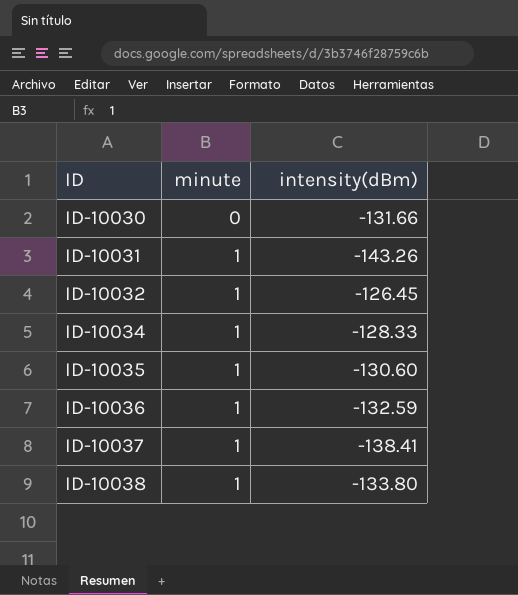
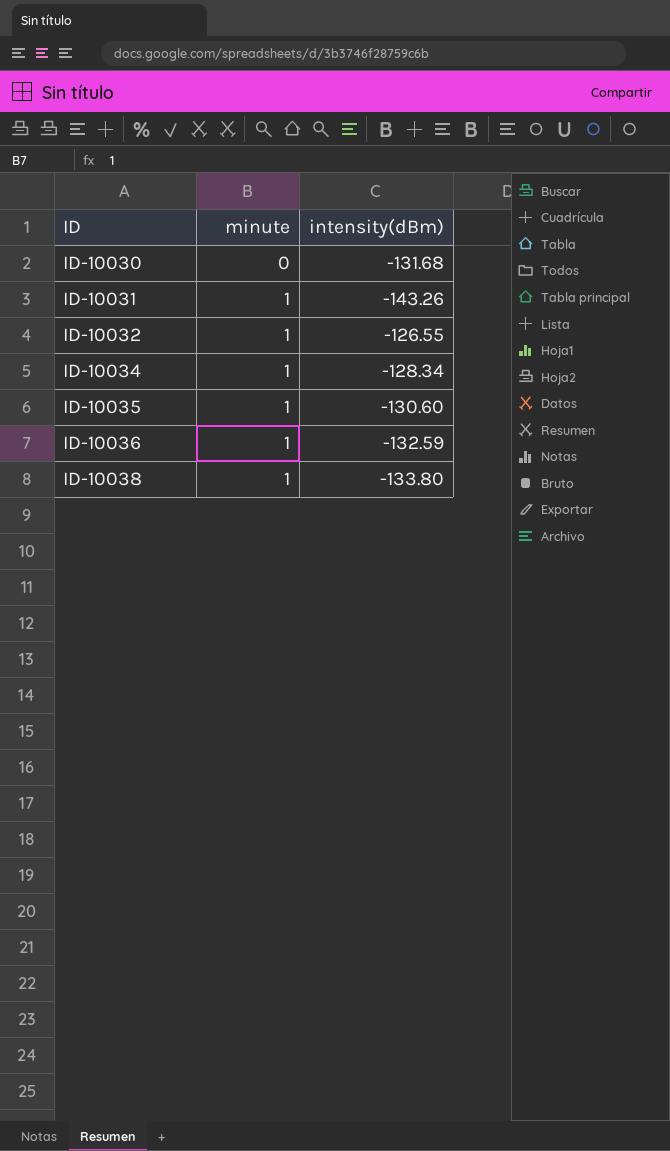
row ID-10037: 1 | -138.41 -> none
ID-10030 | intensity(dBm): -131.66 -> -131.68
ID-10032 | intensity(dBm): -126.45 -> -126.55
ID-10034 | intensity(dBm): -128.33 -> -128.34

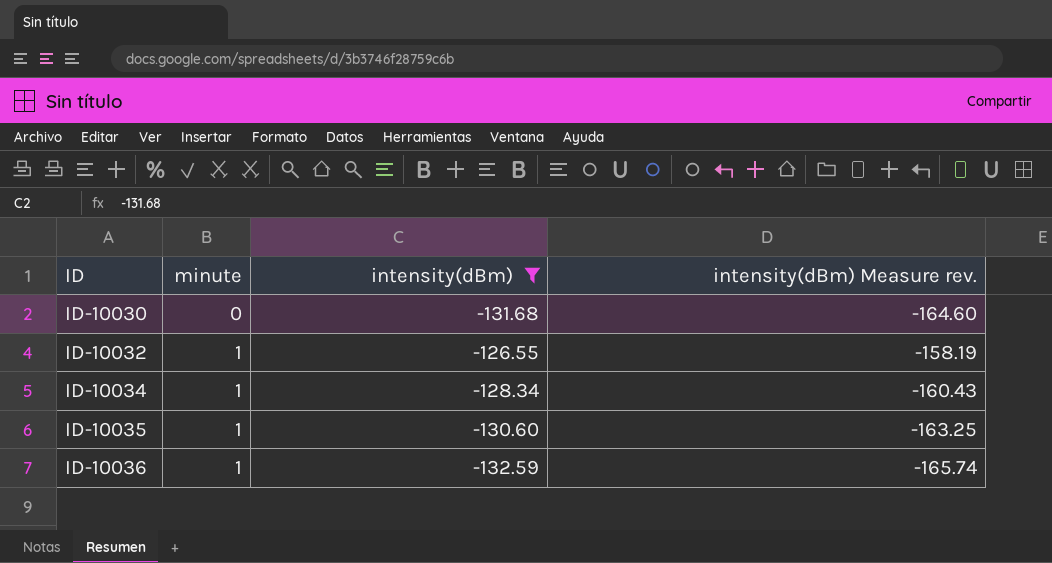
filter: none -> intensity(dBm) >= -132.59
column intensity(dBm) Measure rev. | formula: none -> [intensity(dBm)] * 1.25

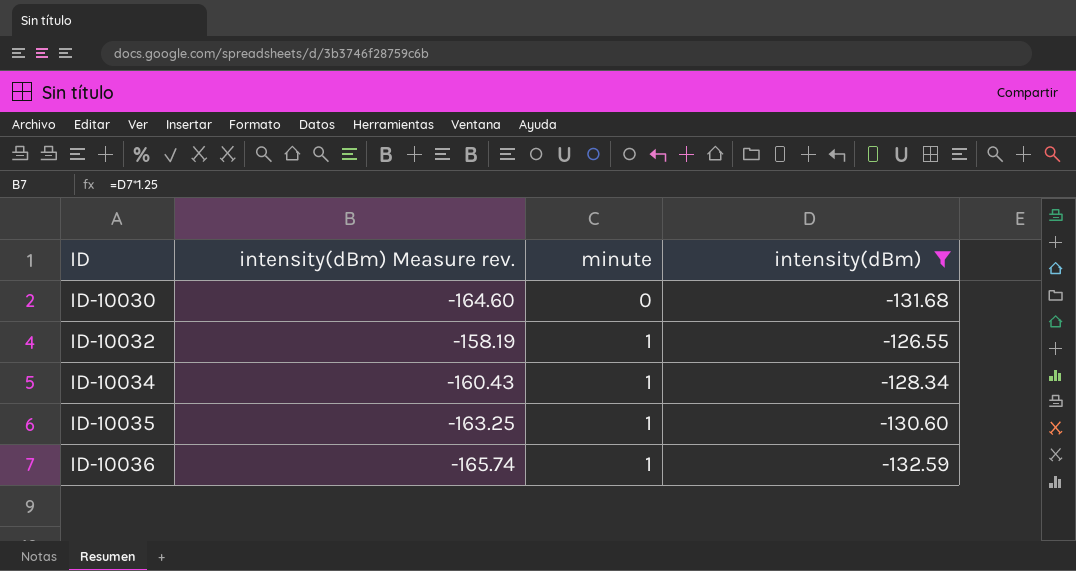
column intensity(dBm) Measure rev. | position: 4 -> 2

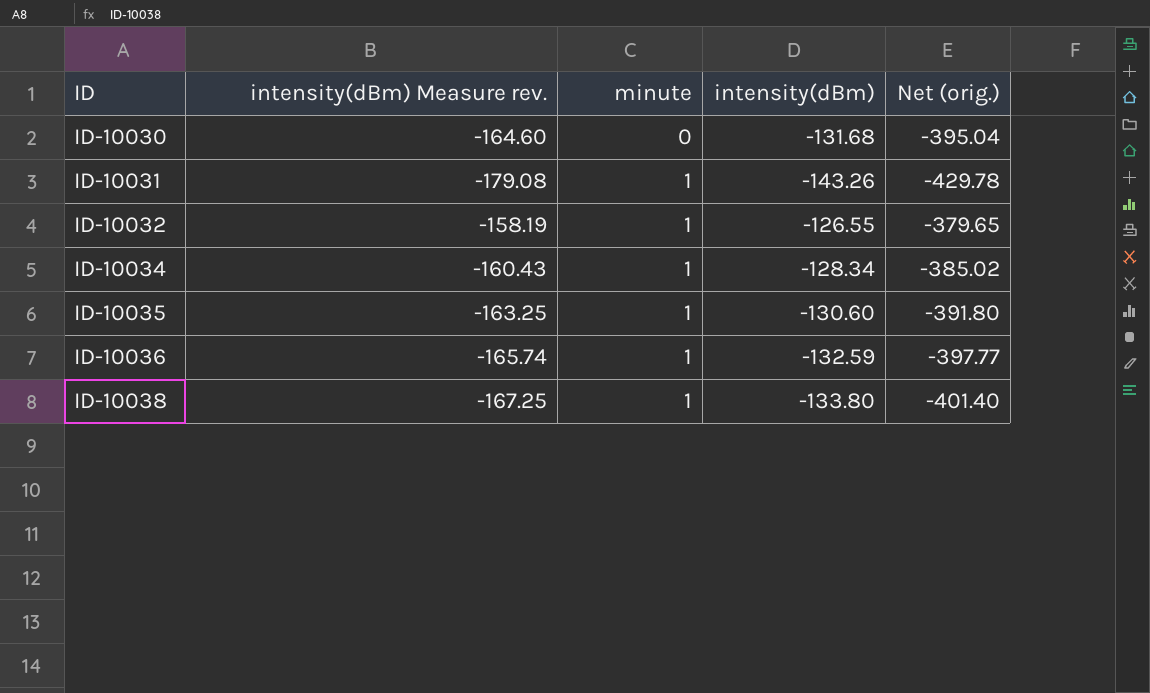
filter: intensity(dBm) >= -132.59 -> none
column Net (orig.) | formula: none -> [intensity(dBm)] * 3

